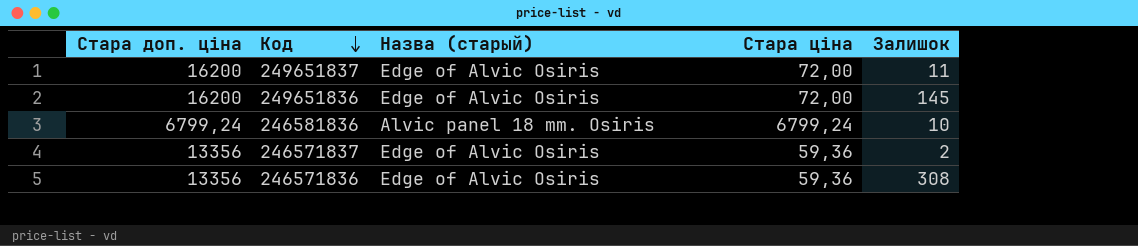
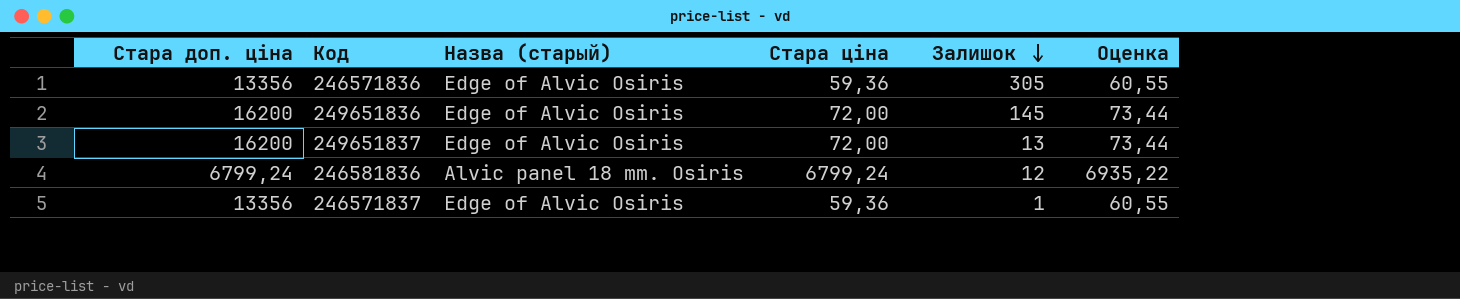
row order: Код descending -> Залишок descending
column Оценка | formula: none -> [Стара ціна] * 1,02
246571836 | Залишок: 308 -> 305
249651837 | Залишок: 11 -> 13
246581836 | Залишок: 10 -> 12
246571837 | Залишок: 2 -> 1

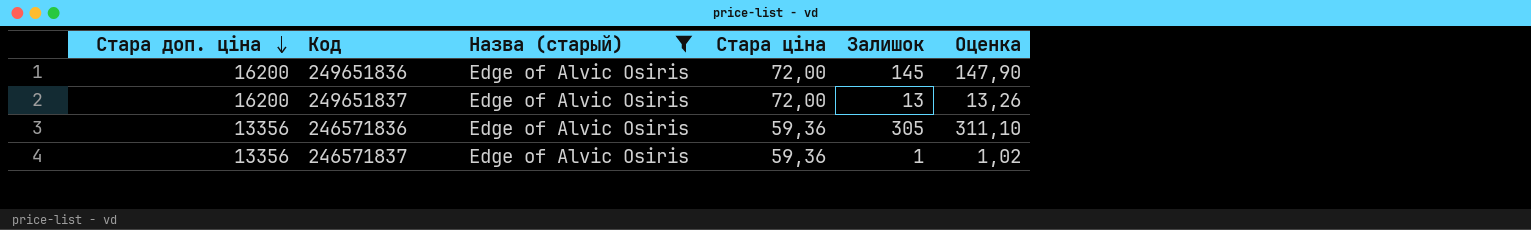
filter: none -> Назва (старый) = Edge of Alvic Osiris
row order: Залишок descending -> Стара доп. ціна descending
column Оценка | formula: [Стара ціна] * 1,02 -> [Залишок] * 1,02

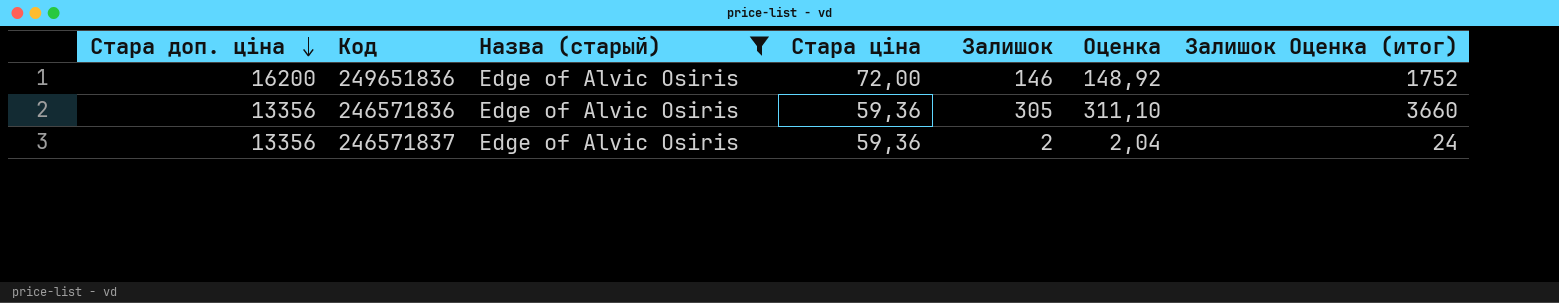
column Залишок Оценка (итог) | formula: none -> [Залишок] * 12
row 249651837: 16200 | Edge of Alvic Osiris | 72,00 | 13 | 13,26 -> none
249651836 | Залишок: 145 -> 146
249651836 | Оценка: 147,90 -> 148,92
246571837 | Залишок: 1 -> 2
246571837 | Оценка: 1,02 -> 2,04

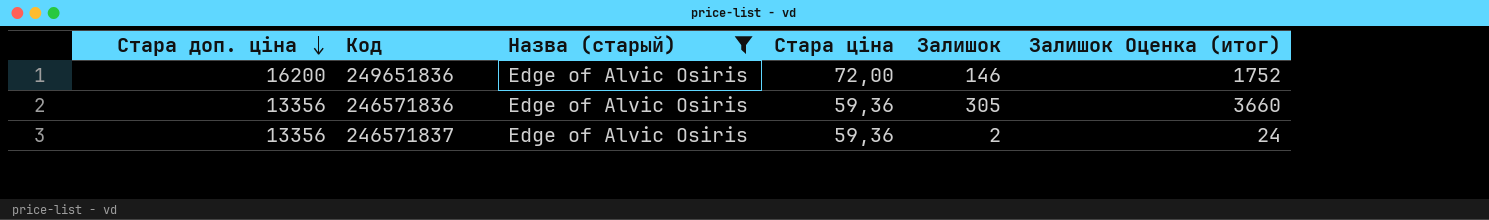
column Оценка | formula: [Залишок] * 1,02 -> none

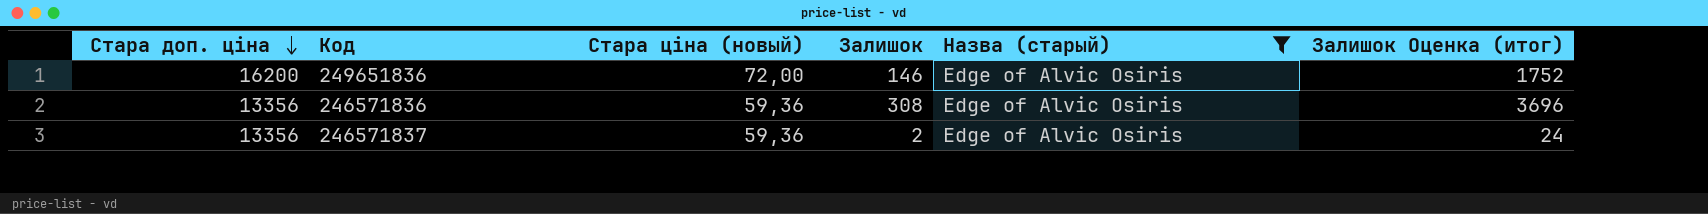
column name: Стара ціна -> Стара ціна (новый)
column Назва (старый) | position: 3 -> 5
246571836 | Залишок: 305 -> 308
246571836 | Залишок Оценка (итог): 3660 -> 3696

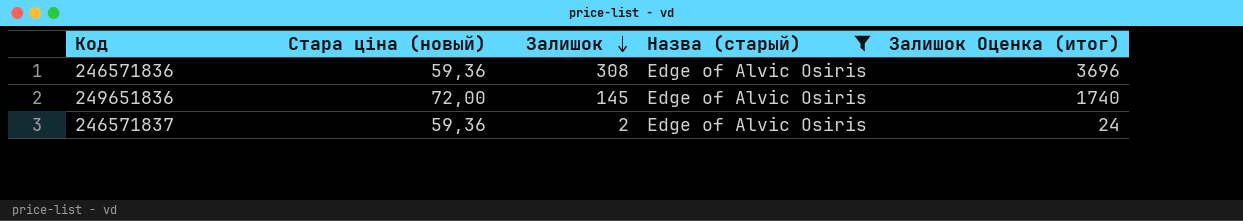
row order: Стара доп. ціна descending -> Залишок descending
column Стара доп. ціна | position: 1 -> none
249651836 | Залишок: 146 -> 145
249651836 | Залишок Оценка (итог): 1752 -> 1740

